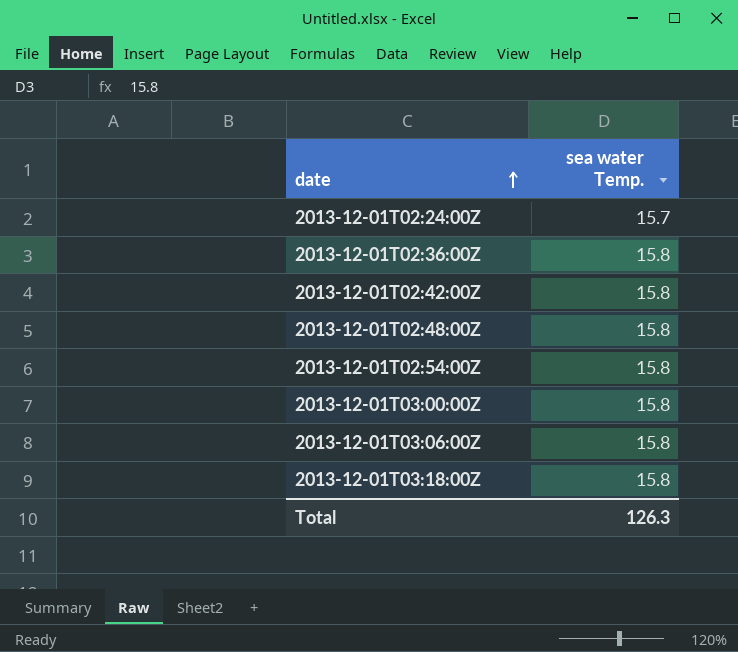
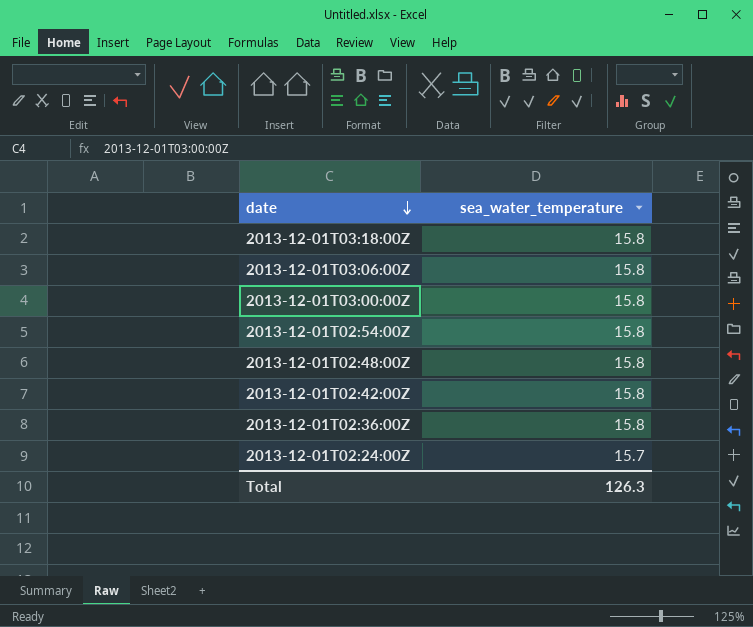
row order: date ascending -> date descending
column name: sea water Temp. -> sea_water_temperature

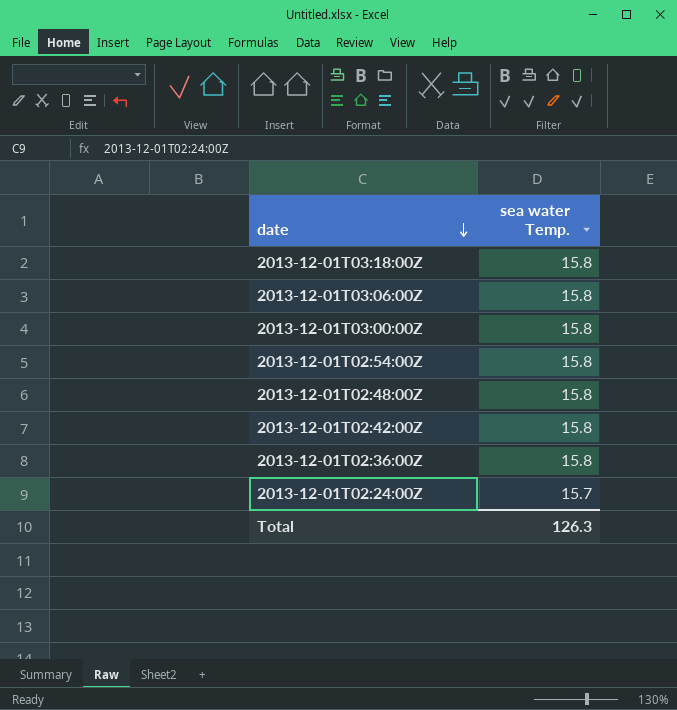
column name: sea_water_temperature -> sea water Temp.

